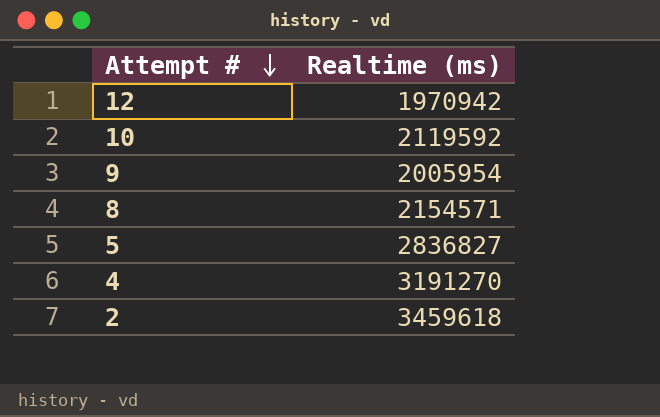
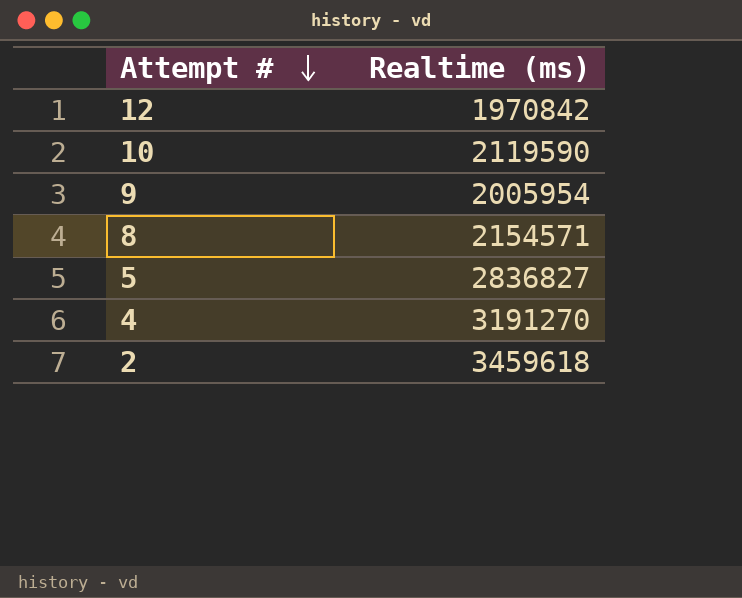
12 | Realtime (ms): 1970942 -> 1970842
10 | Realtime (ms): 2119592 -> 2119590

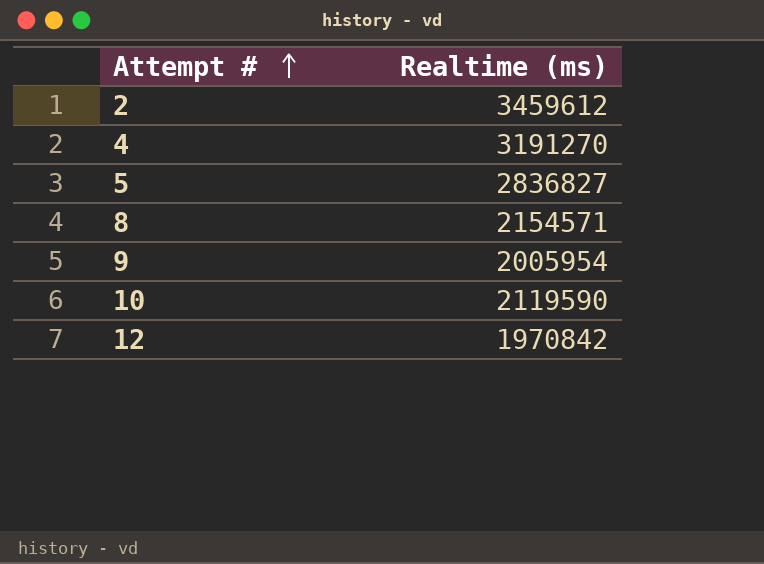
row order: Attempt # descending -> Attempt # ascending
2 | Realtime (ms): 3459618 -> 3459612

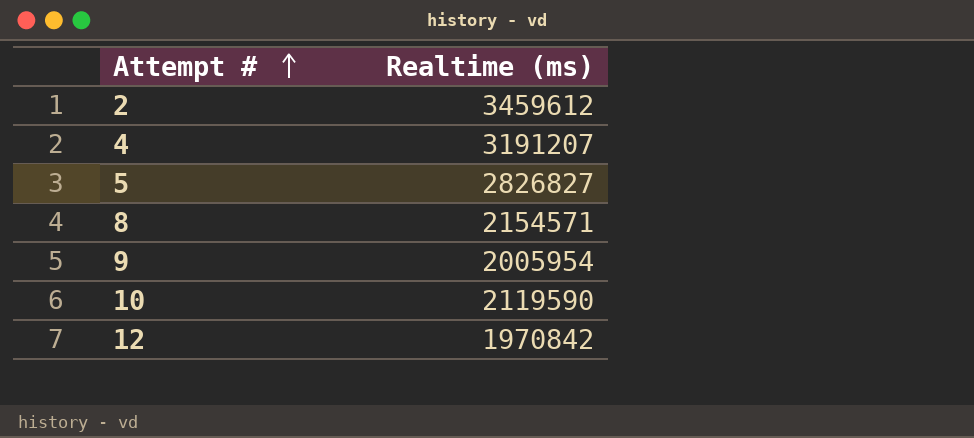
4 | Realtime (ms): 3191270 -> 3191207
5 | Realtime (ms): 2836827 -> 2826827

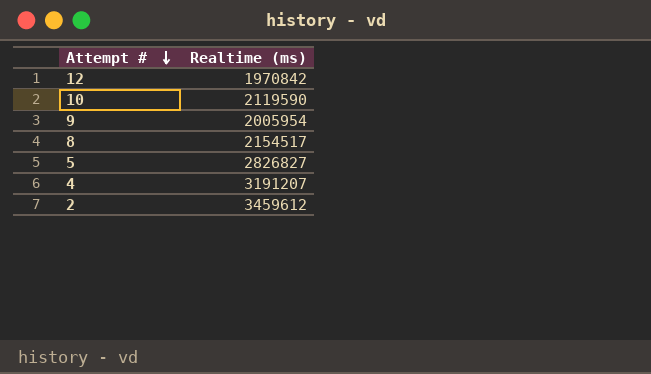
row order: Attempt # ascending -> Attempt # descending
8 | Realtime (ms): 2154571 -> 2154517

